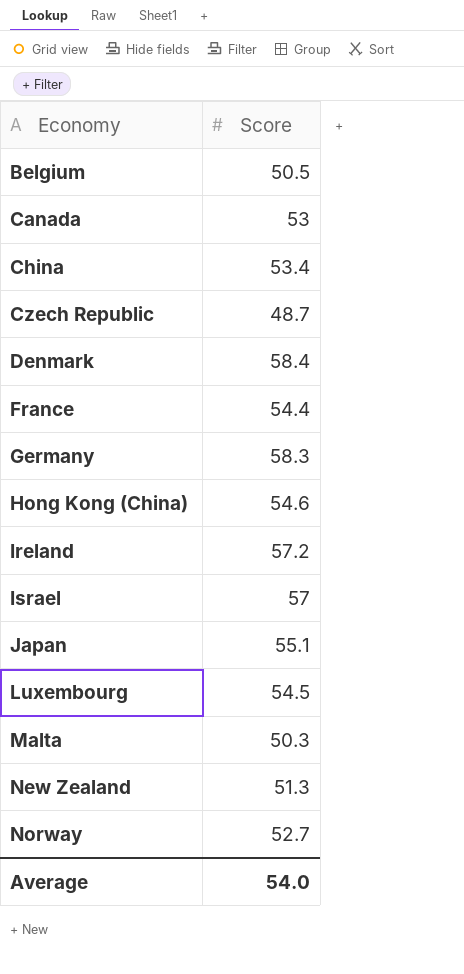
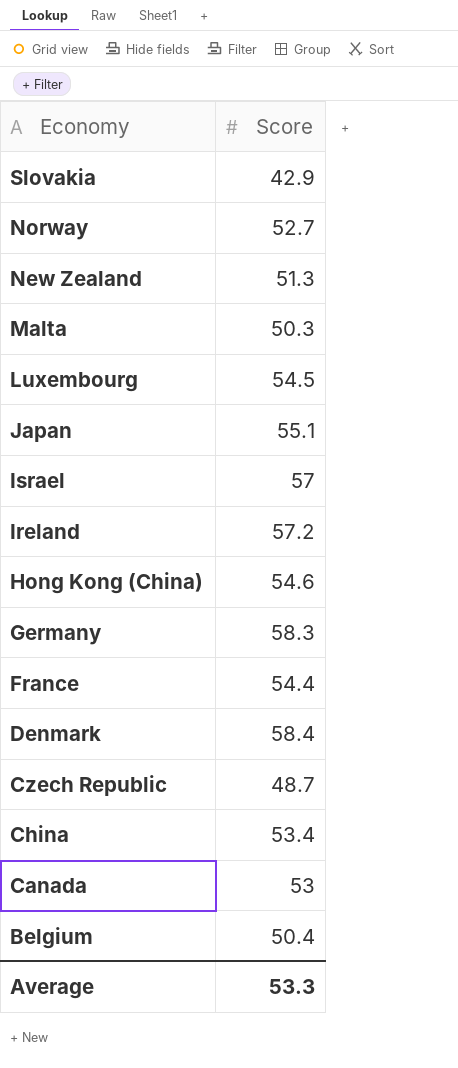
row order: Economy ascending -> Economy descending
row Slovakia: none -> 42.9
Belgium | Score: 50.5 -> 50.4
Average | Score: 54.0 -> 53.3

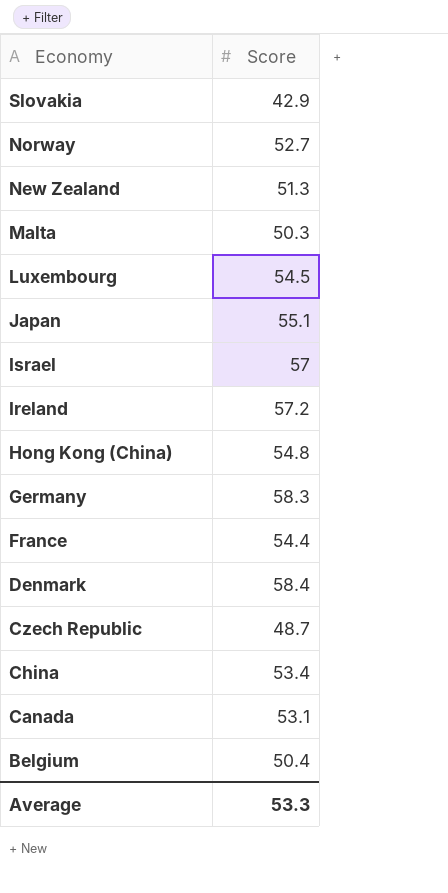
Hong Kong (China) | Score: 54.6 -> 54.8
Canada | Score: 53 -> 53.1

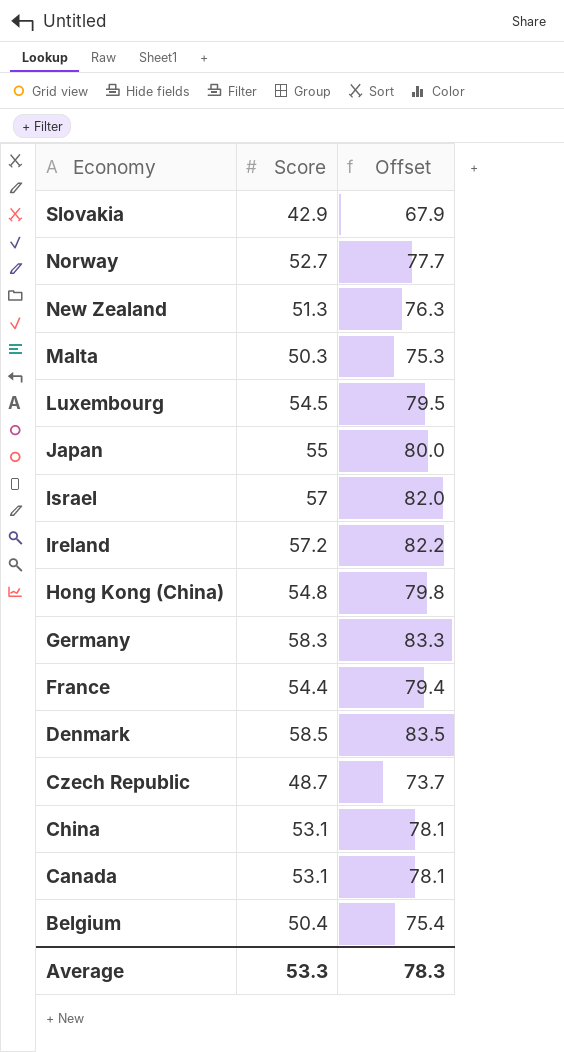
column Offset | formula: none -> [Score] + 25
Japan | Score: 55.1 -> 55
Denmark | Score: 58.4 -> 58.5
China | Score: 53.4 -> 53.1

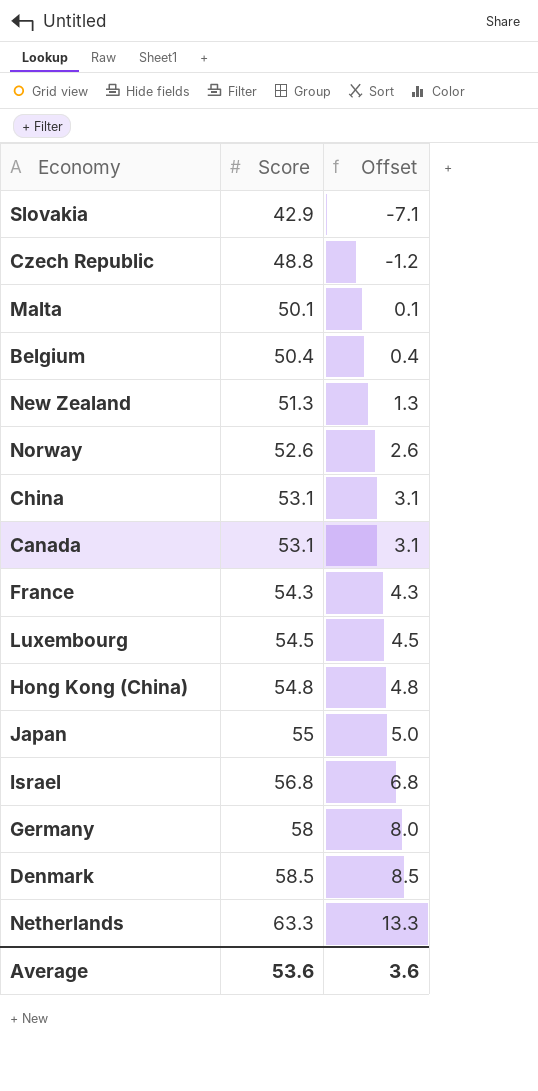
row order: Economy descending -> Score ascending
column Offset | formula: [Score] + 25 -> [Score] - 50
row Ireland: 57.2 | 82.2 -> none
Czech Republic | Score: 48.7 -> 48.8
Malta | Score: 50.3 -> 50.1
Norway | Score: 52.7 -> 52.6
France | Score: 54.4 -> 54.3
Israel | Score: 57 -> 56.8
Germany | Score: 58.3 -> 58
row Netherlands: none -> 63.3 | 13.3
Average | Score: 53.3 -> 53.6
Average | Offset: 78.3 -> 3.6

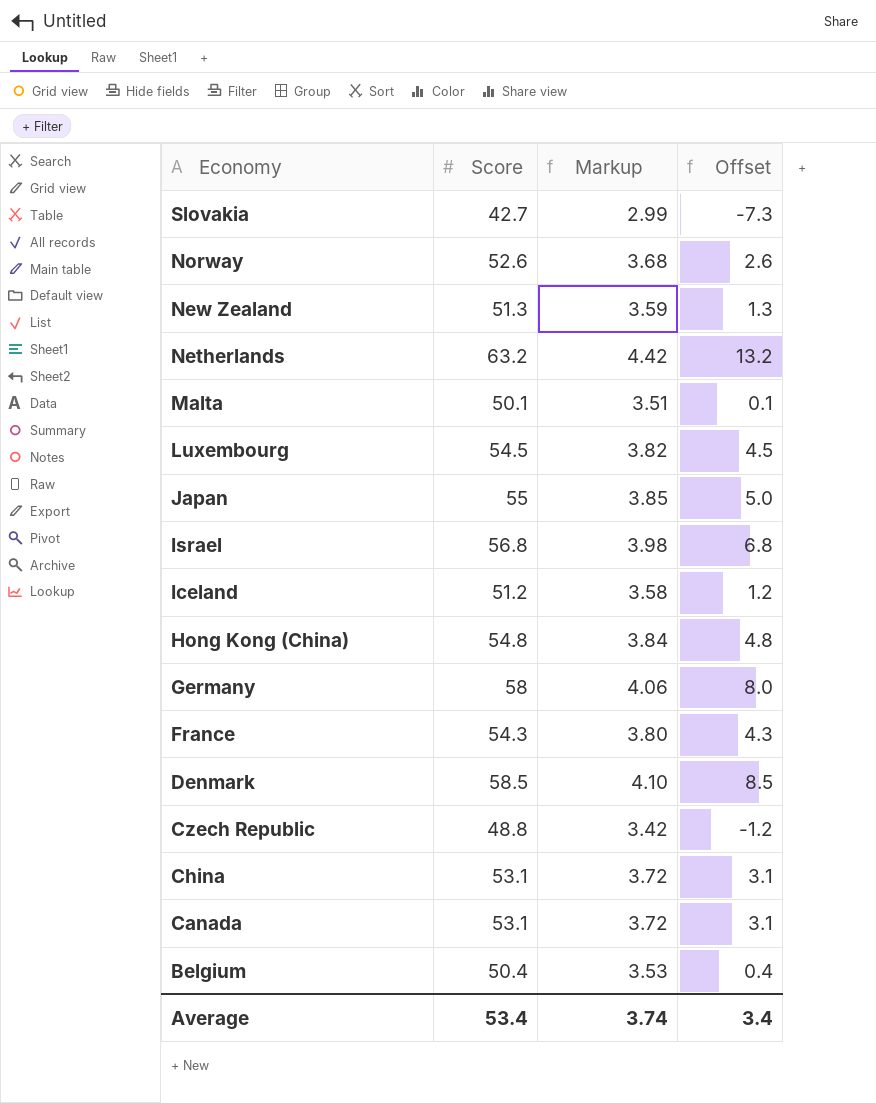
row order: Score ascending -> Economy descending
column Markup | formula: none -> [Score] * 0.07
Slovakia | Score: 42.9 -> 42.7
Slovakia | Offset: -7.1 -> -7.3
Netherlands | Score: 63.3 -> 63.2
Netherlands | Offset: 13.3 -> 13.2
row Iceland: none -> 51.2 | 3.58 | 1.2
Average | Score: 53.6 -> 53.4
Average | Offset: 3.6 -> 3.4

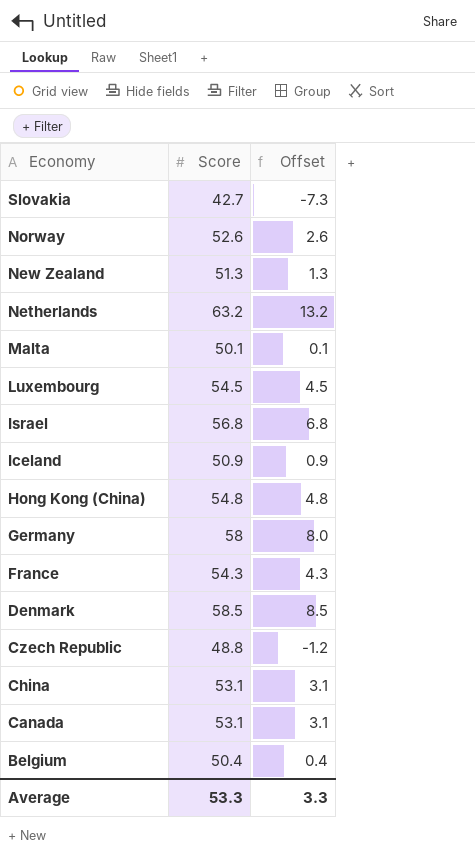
column Markup | formula: [Score] * 0.07 -> none
row Japan: 55 | 3.85 | 5.0 -> none
Iceland | Score: 51.2 -> 50.9
Iceland | Offset: 1.2 -> 0.9
Average | Score: 53.4 -> 53.3
Average | Offset: 3.4 -> 3.3

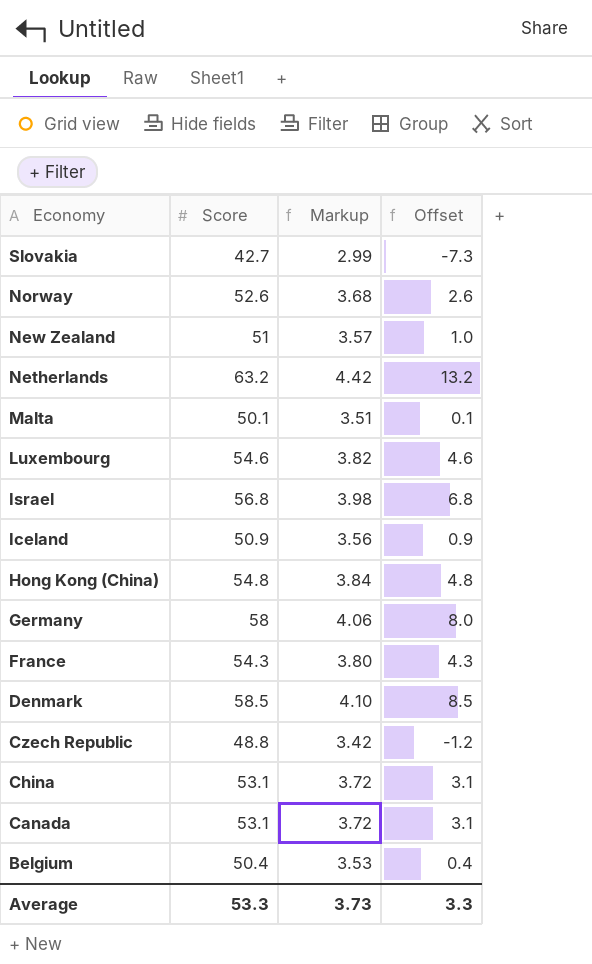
column Markup | formula: none -> [Score] * 0.07
New Zealand | Score: 51.3 -> 51
New Zealand | Offset: 1.3 -> 1.0
Luxembourg | Score: 54.5 -> 54.6
Luxembourg | Offset: 4.5 -> 4.6

